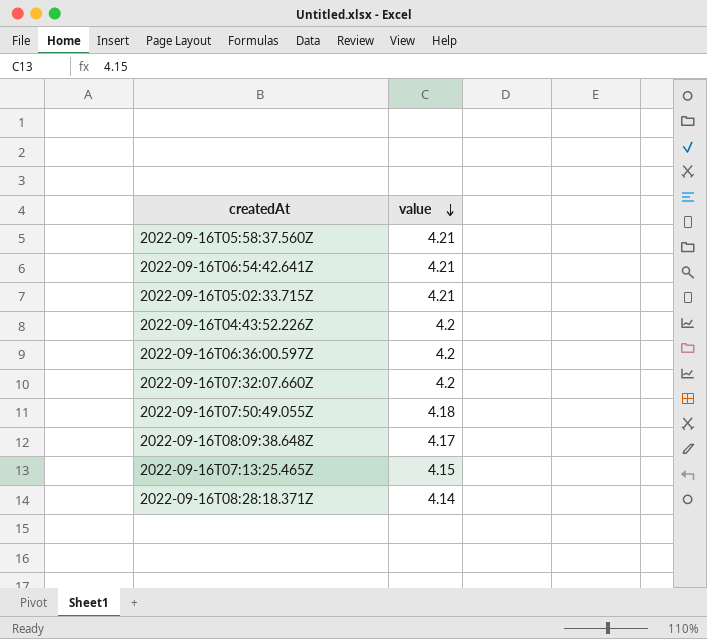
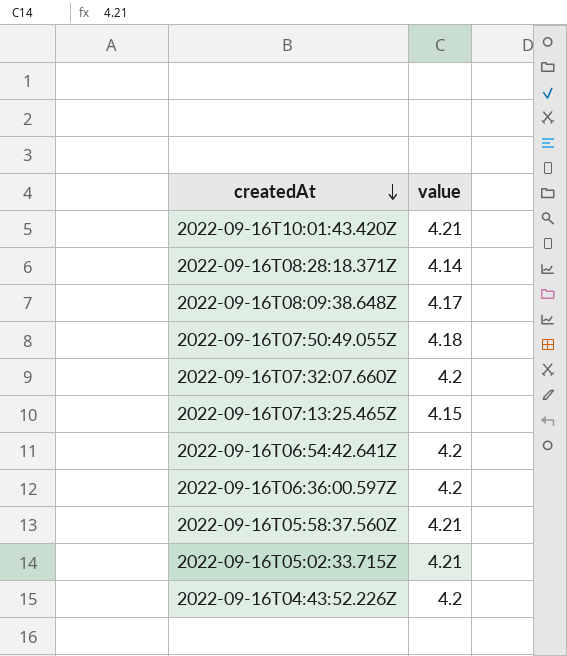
row order: value descending -> createdAt descending
row 2022-09-16T10:01:43.420Z: none -> 4.21
2022-09-16T06:54:42.641Z | value: 4.21 -> 4.2

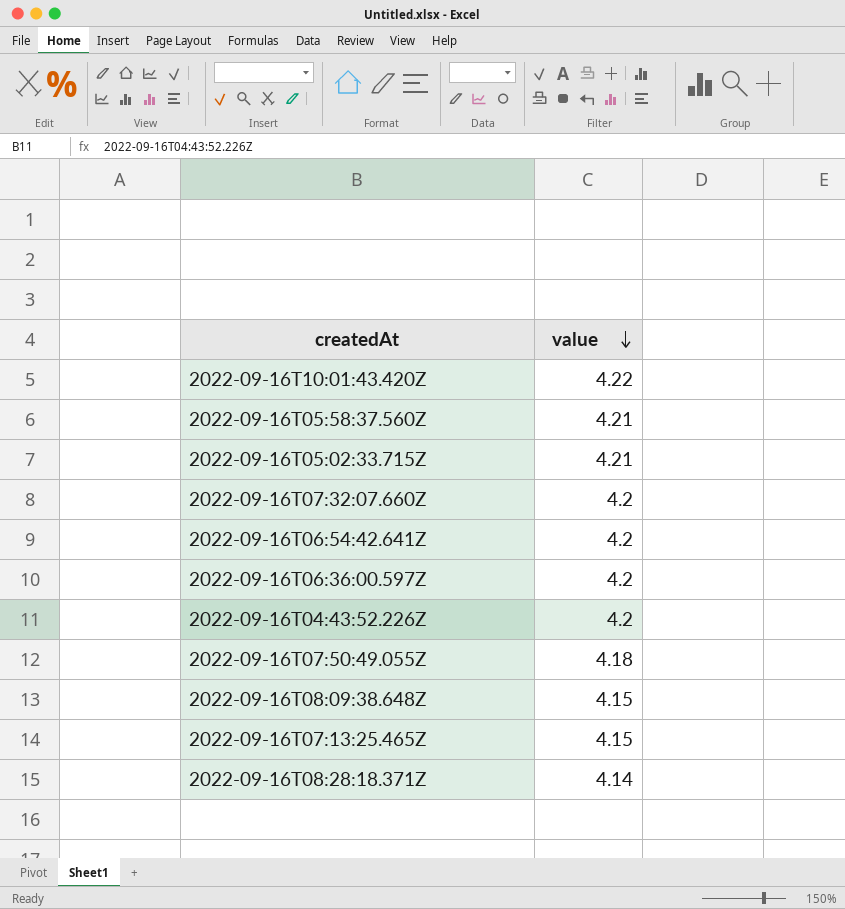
row order: createdAt descending -> value descending
2022-09-16T10:01:43.420Z | value: 4.21 -> 4.22
2022-09-16T08:09:38.648Z | value: 4.17 -> 4.15

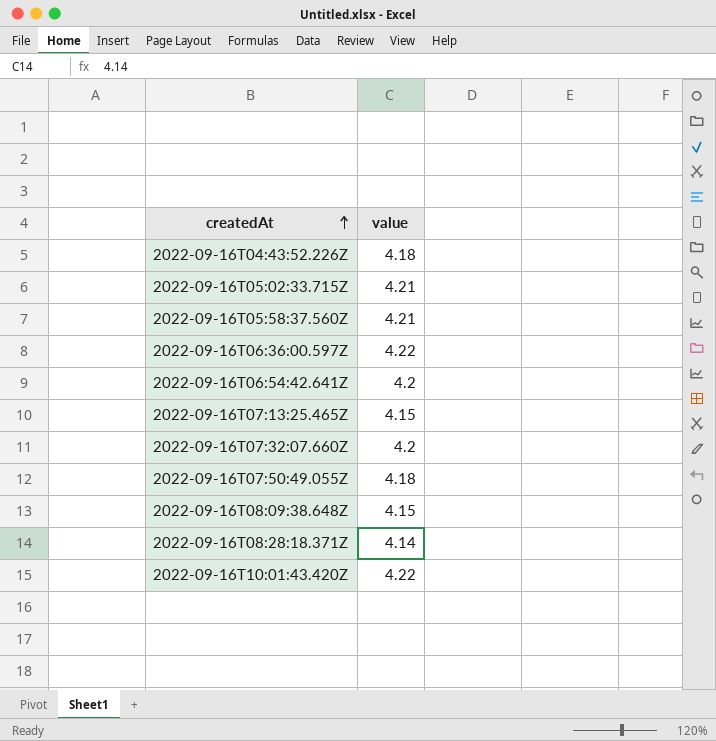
row order: value descending -> createdAt ascending
2022-09-16T04:43:52.226Z | value: 4.2 -> 4.18
2022-09-16T06:36:00.597Z | value: 4.2 -> 4.22

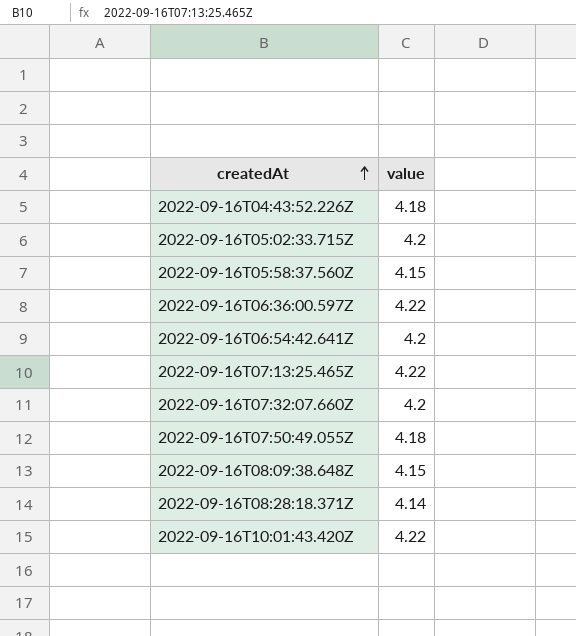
2022-09-16T05:02:33.715Z | value: 4.21 -> 4.2
2022-09-16T05:58:37.560Z | value: 4.21 -> 4.15
2022-09-16T07:13:25.465Z | value: 4.15 -> 4.22

